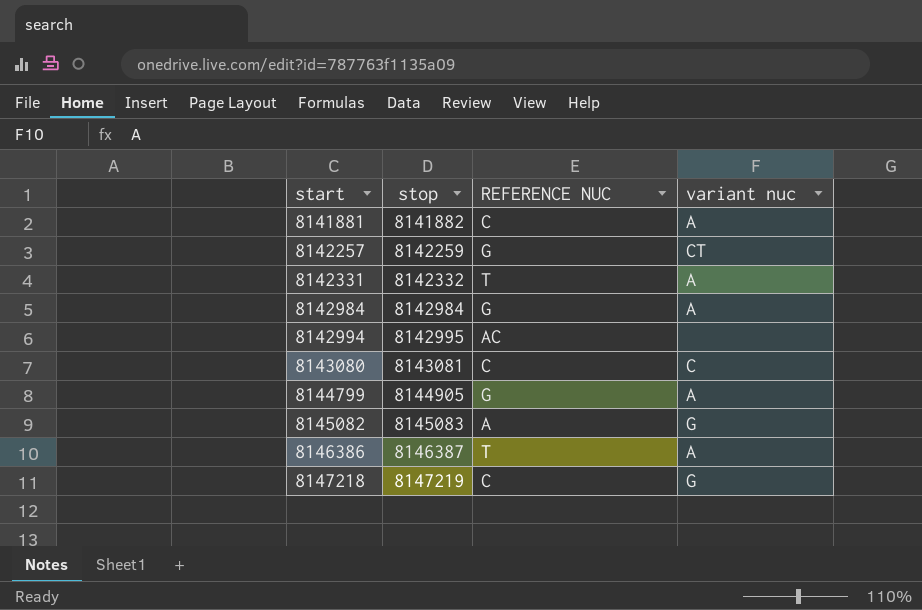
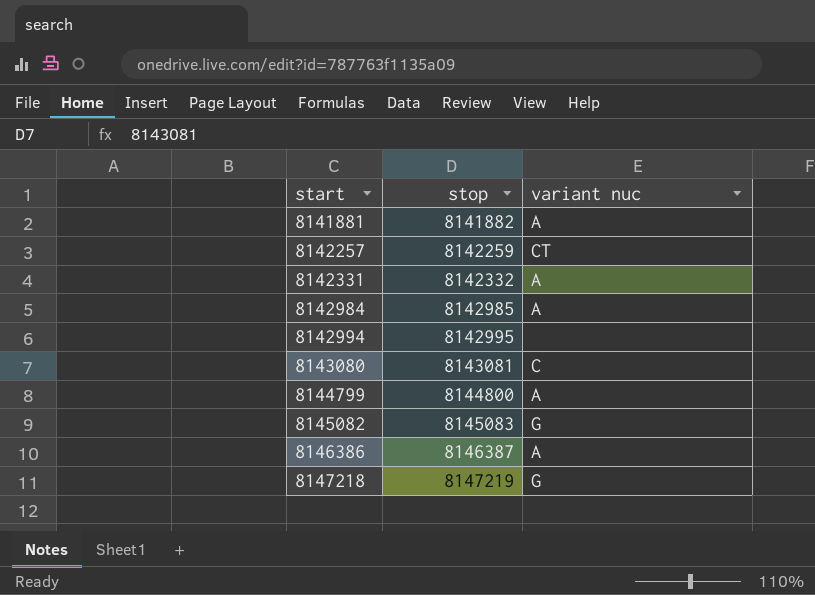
column REFERENCE NUC | position: 3 -> none
8142984 | stop: 8142984 -> 8142985
8144799 | stop: 8144905 -> 8144800

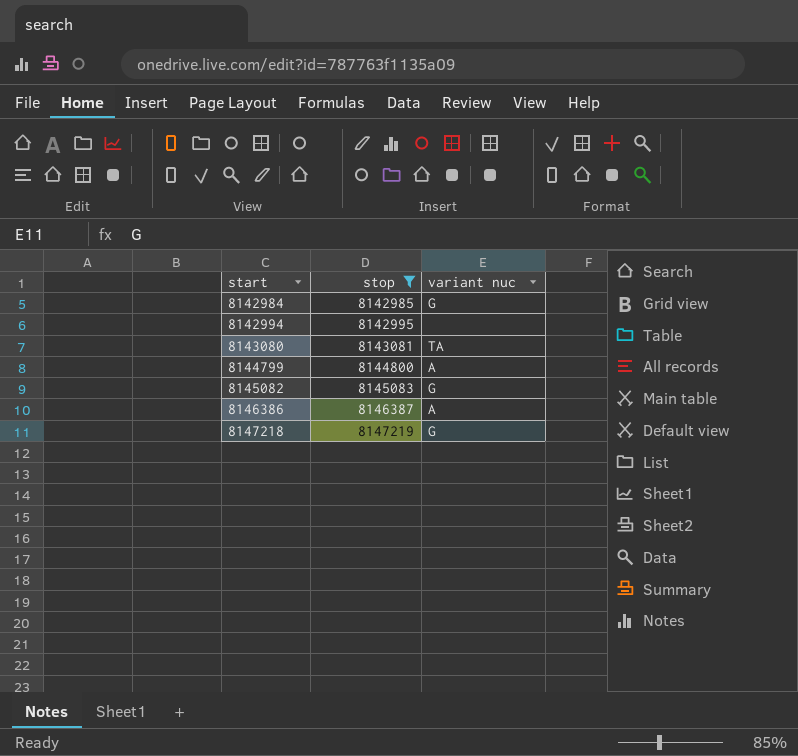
filter: none -> stop >= 8142985
8142984 | variant nuc: A -> G
8143080 | variant nuc: C -> TA

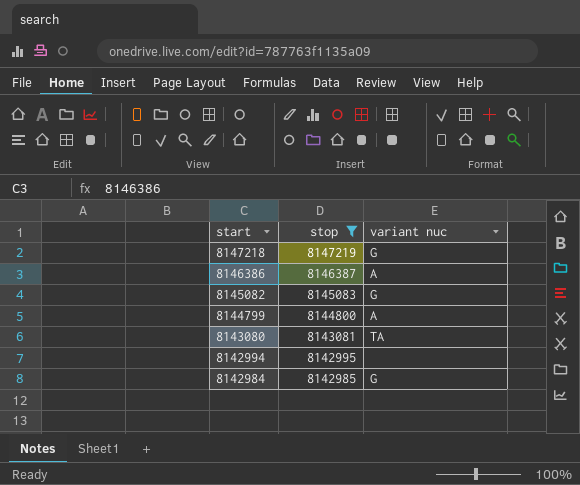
row order: start ascending -> start descending

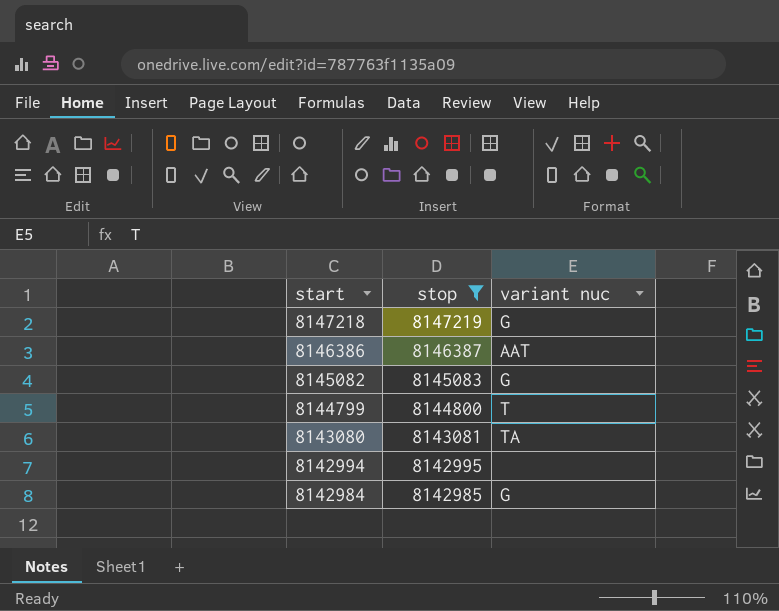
8146386 | variant nuc: A -> AAT
8144799 | variant nuc: A -> T

